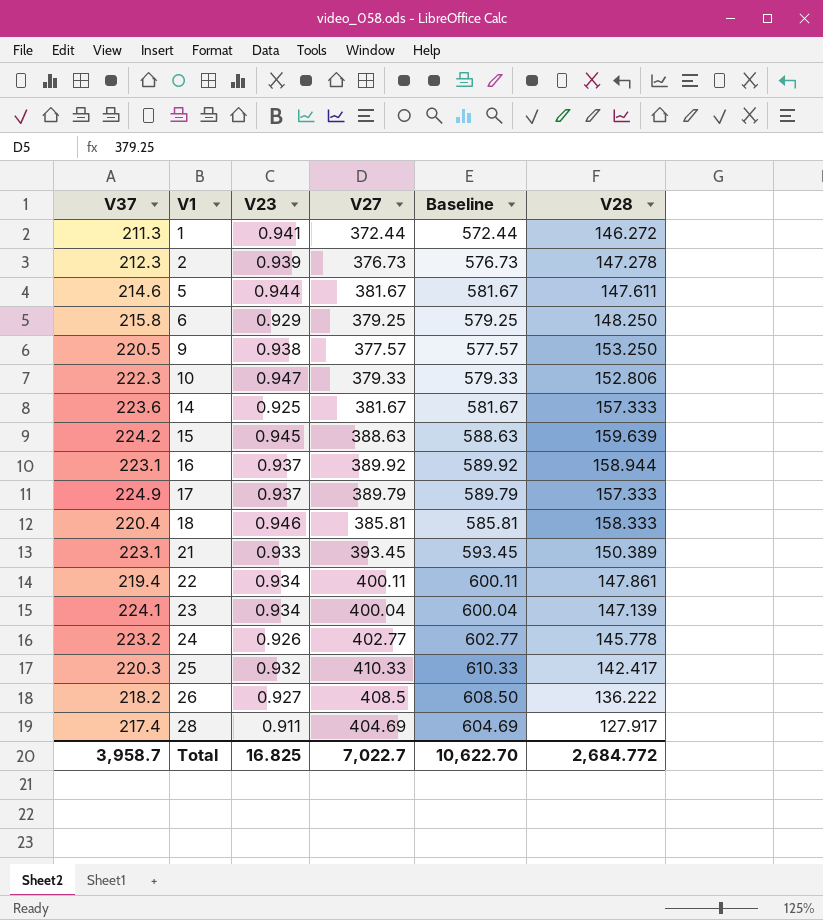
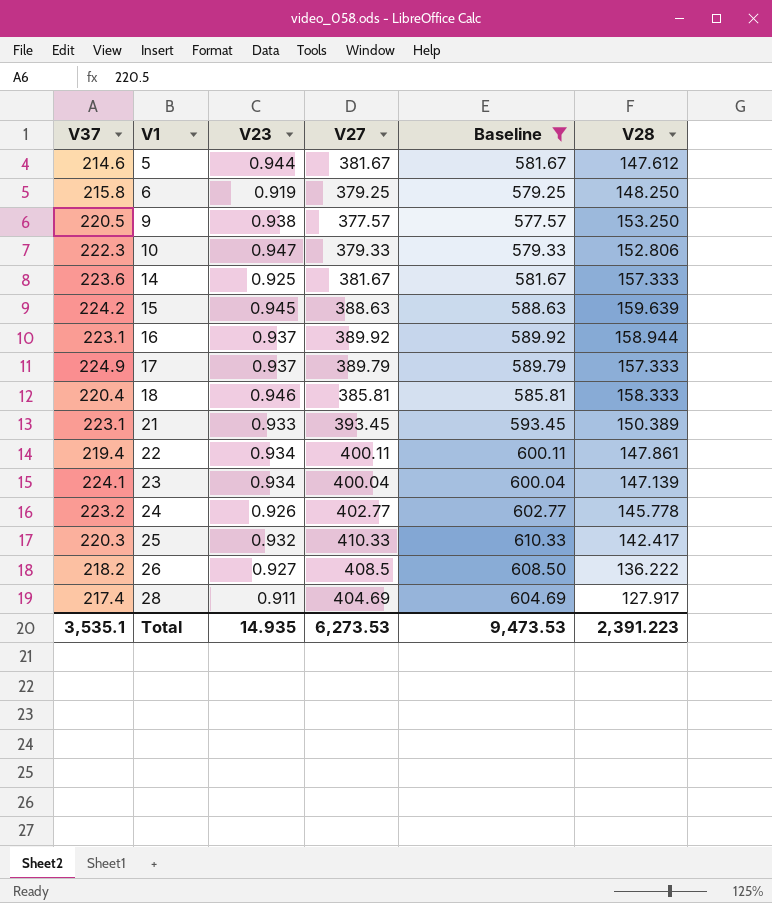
filter: none -> Baseline >= 577.57
5 | V28: 147.611 -> 147.612
6 | V23: 0.929 -> 0.919
Total | V37: 3,958.7 -> 3,535.1
Total | V23: 16.825 -> 14.935
Total | V27: 7,022.7 -> 6,273.53
Total | Baseline: 10,622.70 -> 9,473.53
Total | V28: 2,684.772 -> 2,391.223

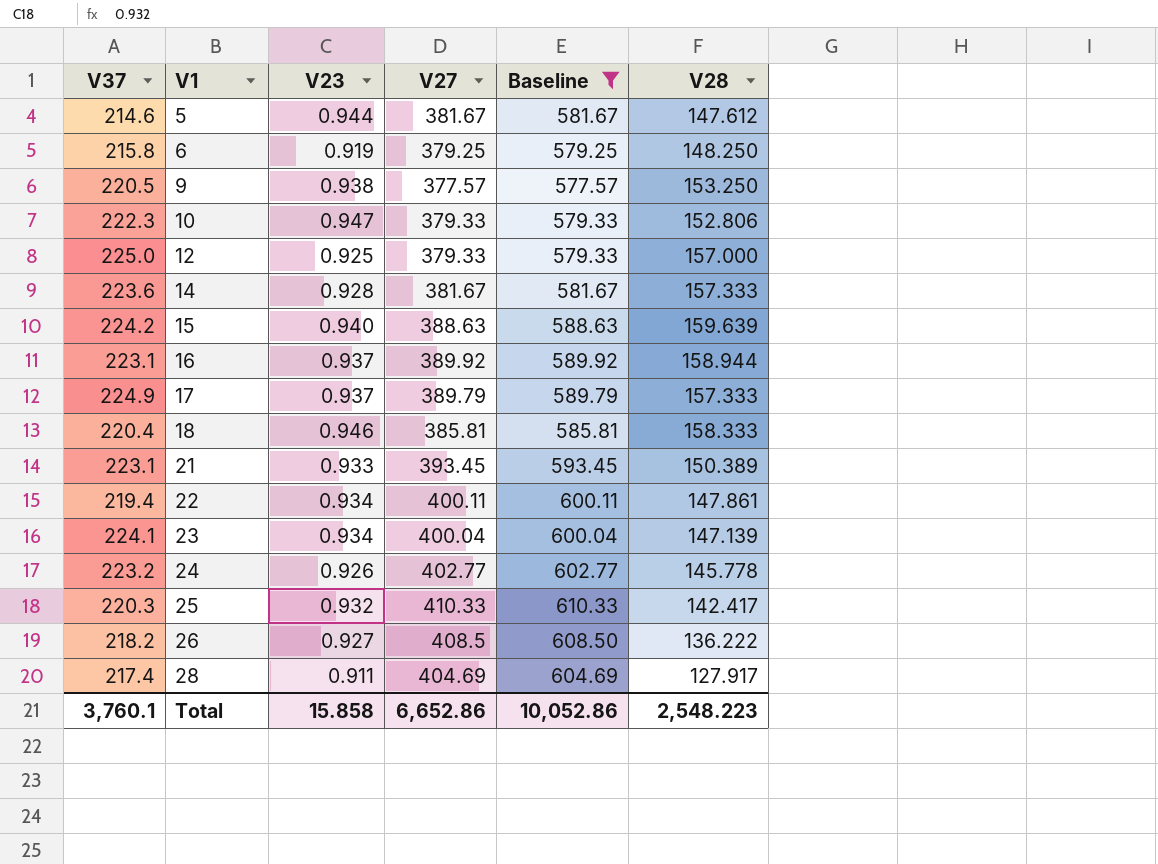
row 12: none -> 225.0 | 0.925 | 379.33 | 579.33 | 157.000
14 | V23: 0.925 -> 0.928
15 | V23: 0.945 -> 0.940
Total | V37: 3,535.1 -> 3,760.1
Total | V23: 14.935 -> 15.858
Total | V27: 6,273.53 -> 6,652.86
Total | Baseline: 9,473.53 -> 10,052.86
Total | V28: 2,391.223 -> 2,548.223

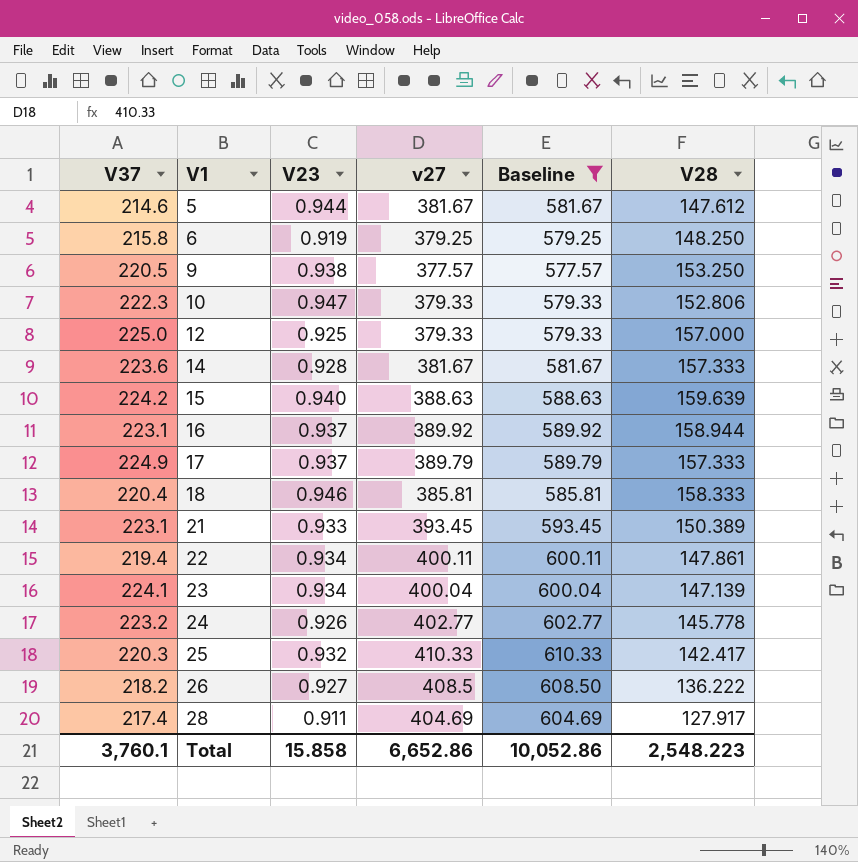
column name: V27 -> v27

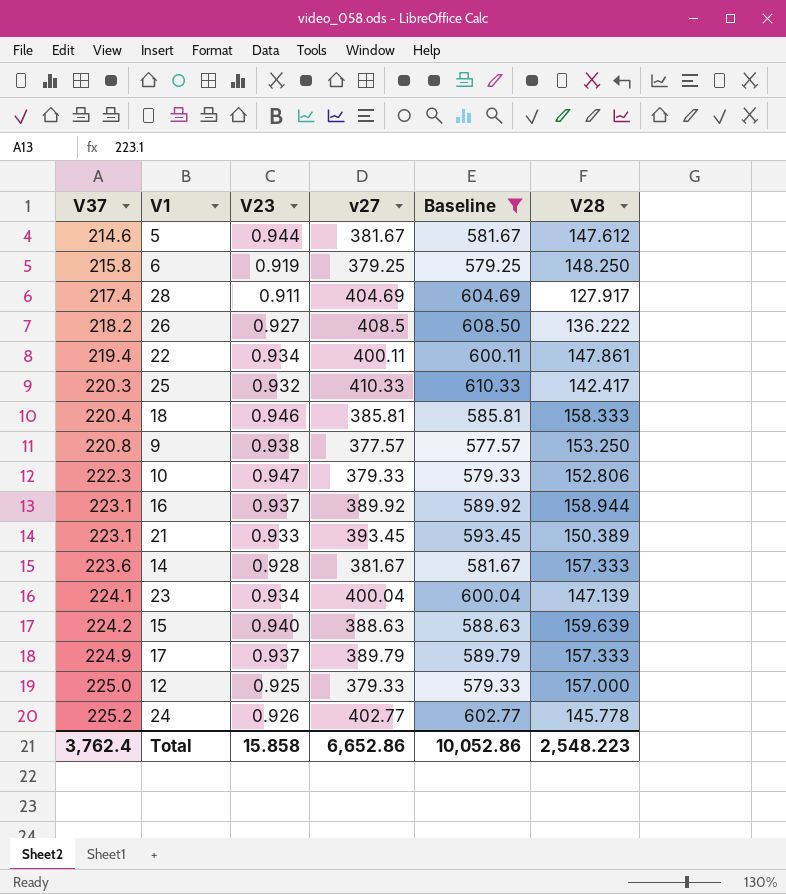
row order: V1 ascending -> V37 ascending
9 | V37: 220.5 -> 220.8
24 | V37: 223.2 -> 225.2
Total | V37: 3,760.1 -> 3,762.4

